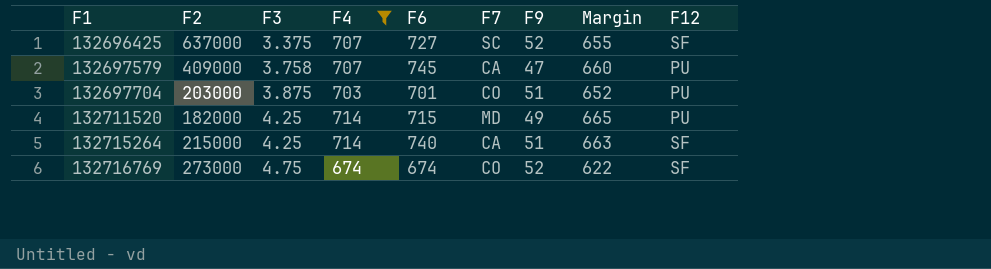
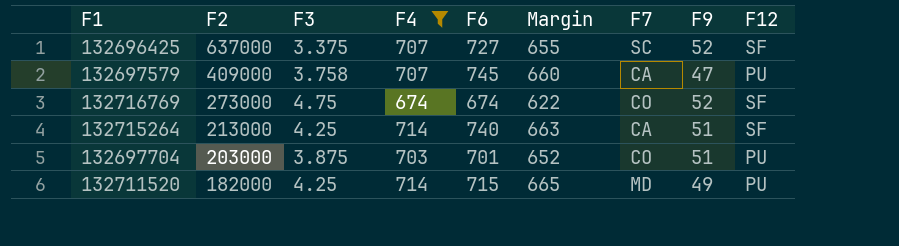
row order: F1 ascending -> F2 descending
column Margin | position: 8 -> 6
132715264 | F2: 215000 -> 213000

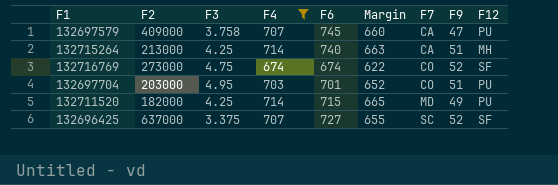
row order: F2 descending -> F7 ascending
132715264 | F12: SF -> MH
132697704 | F3: 3.875 -> 4.95

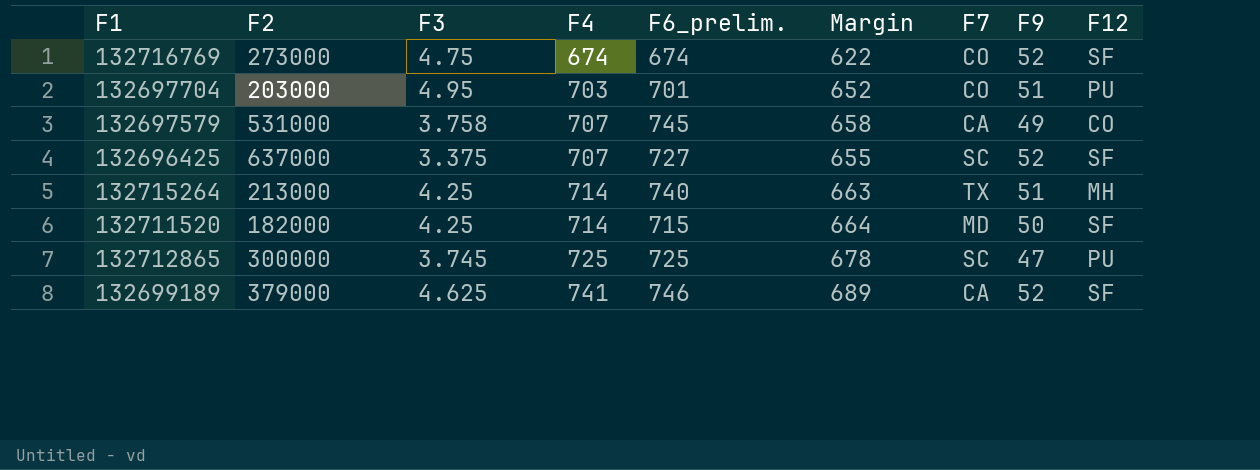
filter: F4 <= 714 -> none
row order: F7 ascending -> F4 ascending
column name: F6 -> F6_prelim.
132697579 | F2: 409000 -> 531000
132697579 | Margin: 660 -> 658
132697579 | F9: 47 -> 49
132697579 | F12: PU -> CO
132715264 | F7: CA -> TX
132711520 | Margin: 665 -> 664
132711520 | F9: 49 -> 50
132711520 | F12: PU -> SF

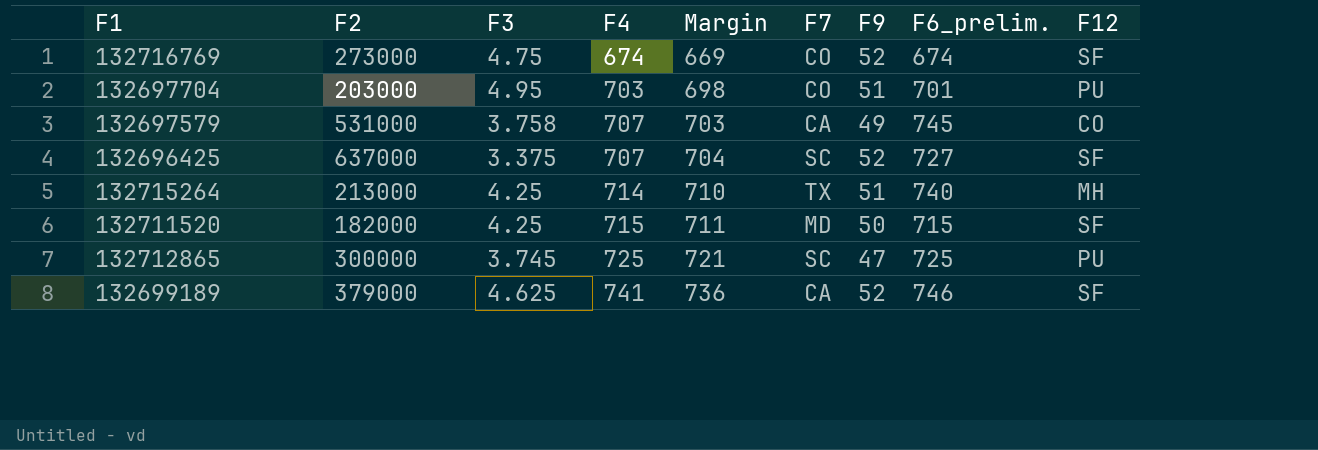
column Margin | formula: [F4] - [F9] -> [F4] - [F3]
column F6_prelim. | position: 5 -> 8
132711520 | F4: 714 -> 715

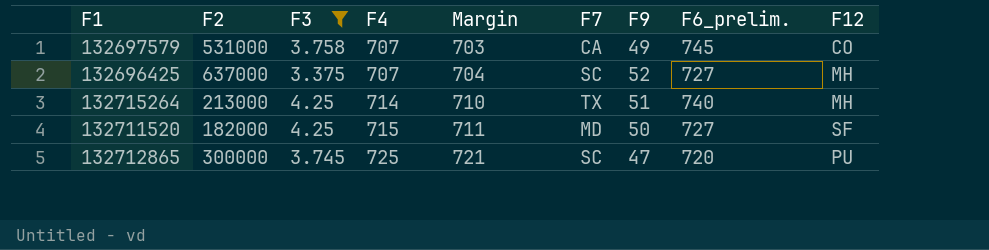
filter: none -> F3 <= 4.25
132696425 | F12: SF -> MH
132711520 | F6_prelim.: 715 -> 727
132712865 | F6_prelim.: 725 -> 720

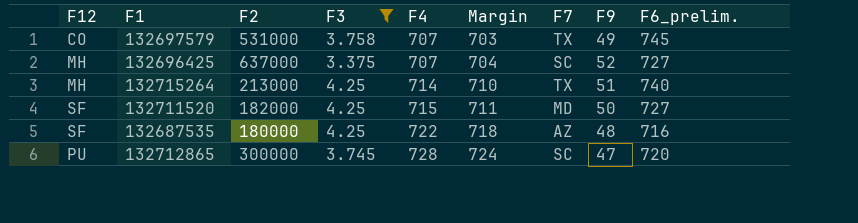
column F12 | position: 9 -> 1
132697579 | F7: CA -> TX
row 132687535: none -> SF | 180000 | 4.25 | 722 | 718 | AZ | 48 | 716
132712865 | F4: 725 -> 728
132712865 | Margin: 721 -> 724

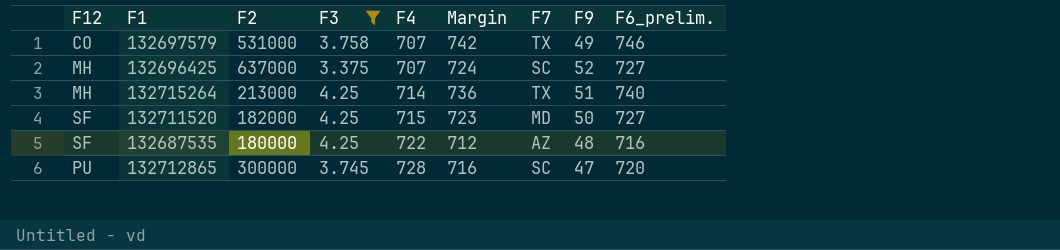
column Margin | formula: [F4] - [F3] -> [F6_prelim.] - [F3]
132697579 | F6_prelim.: 745 -> 746

